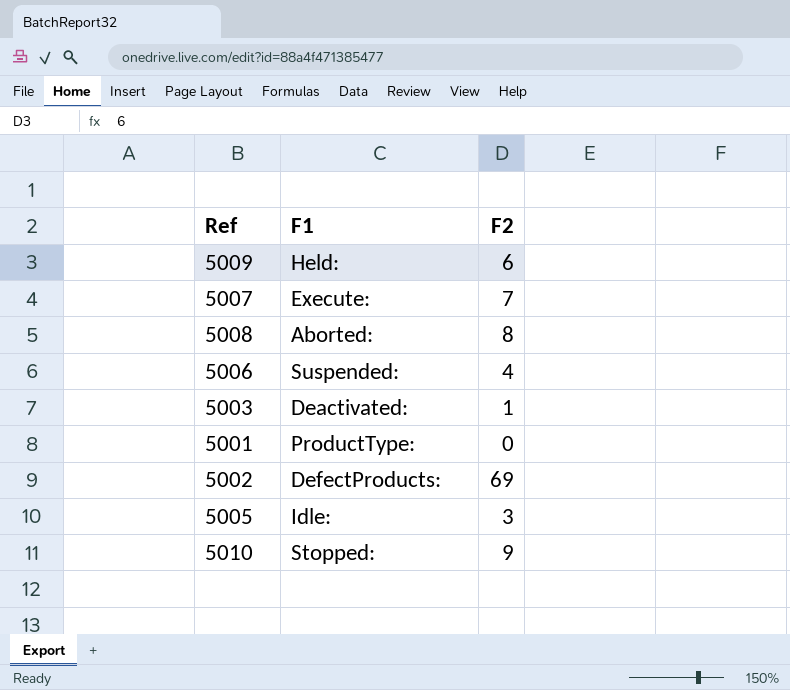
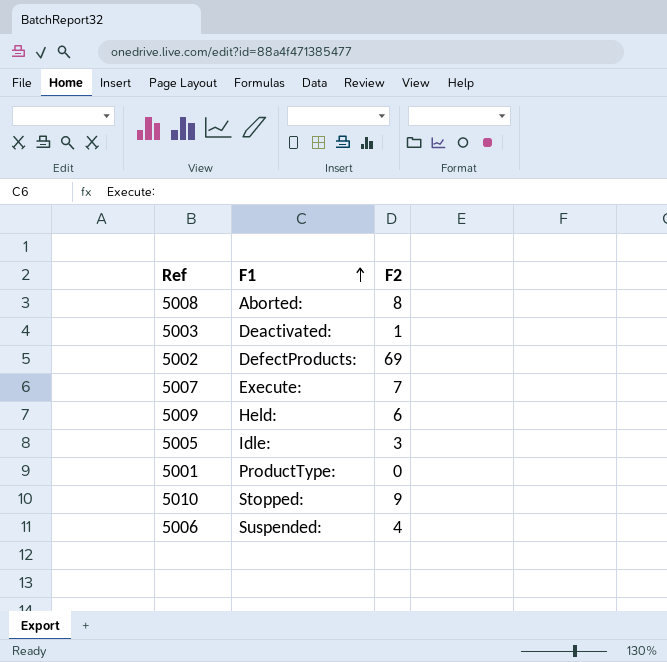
row order: none -> F1 ascending

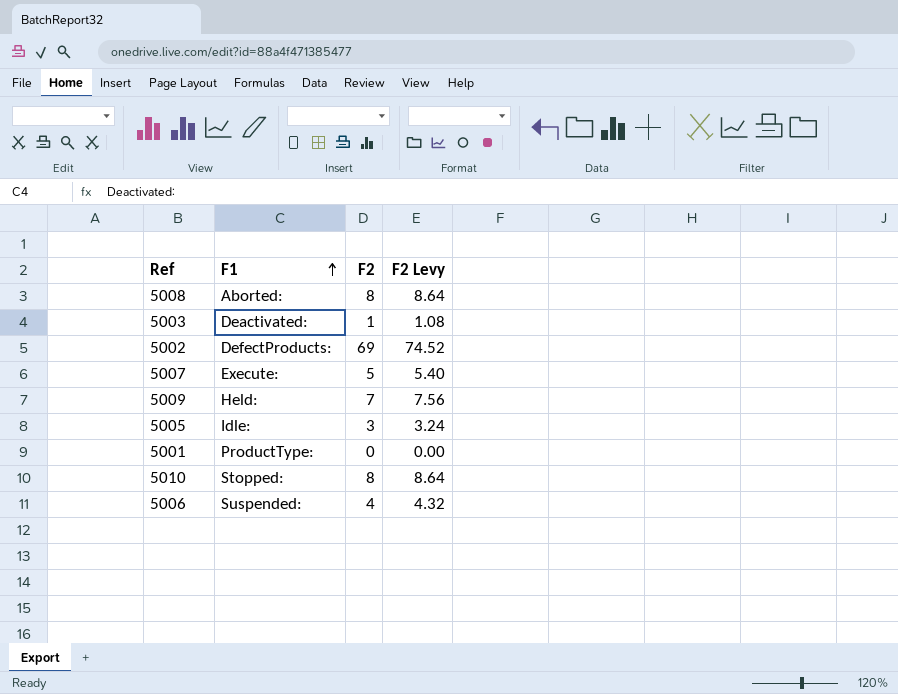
column F2 Levy | formula: none -> [F2] * 1.08
5007 | F2: 7 -> 5
5009 | F2: 6 -> 7
5010 | F2: 9 -> 8

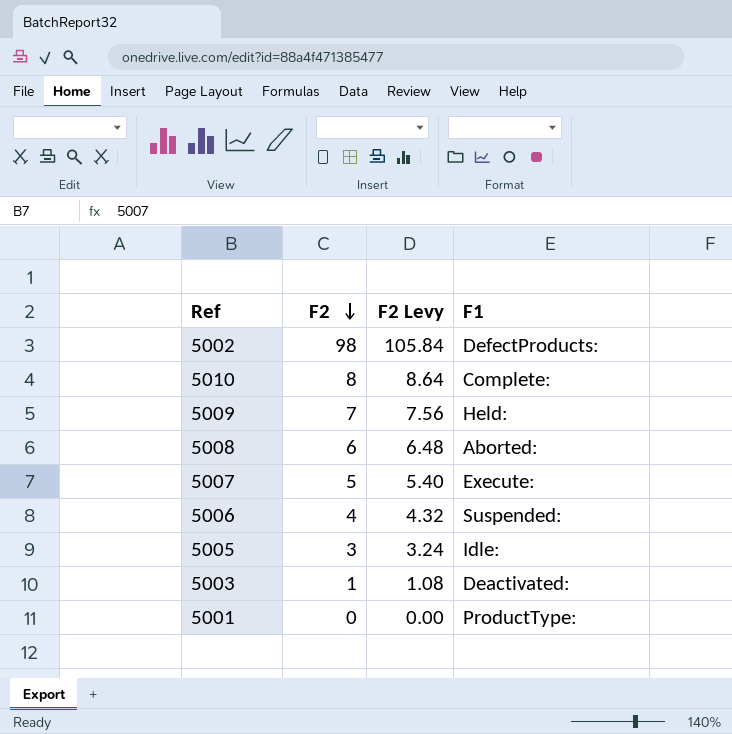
row order: F1 ascending -> F2 descending
column F1 | position: 2 -> 4
5002 | F2: 69 -> 98
5002 | F2 Levy: 74.52 -> 105.84
5010 | F1: Stopped: -> Complete:
5008 | F2: 8 -> 6
5008 | F2 Levy: 8.64 -> 6.48

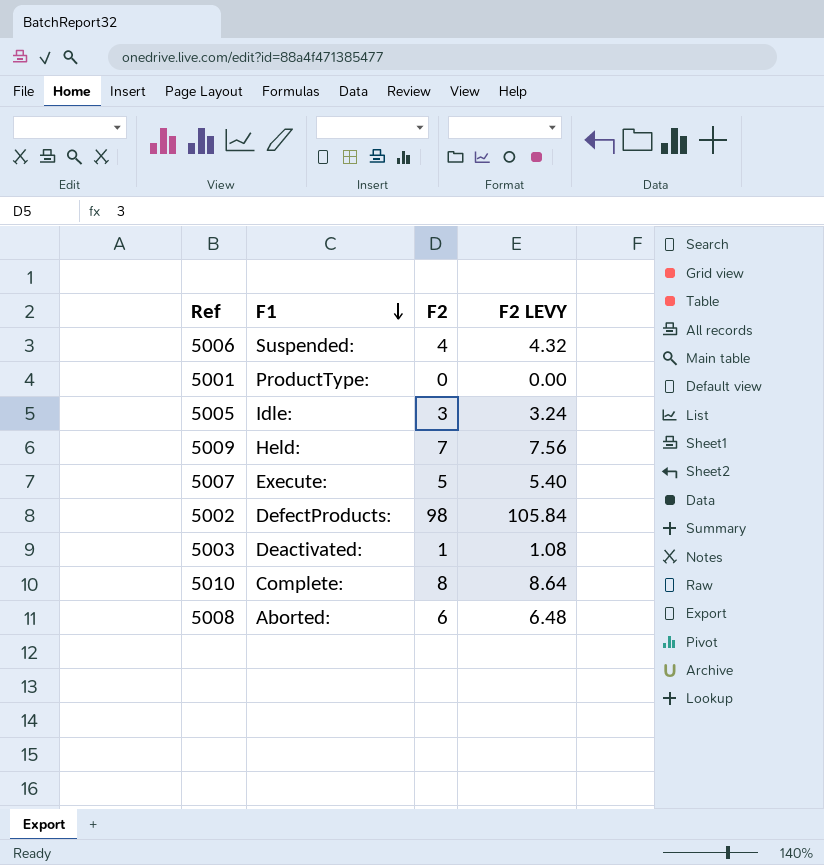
row order: F2 descending -> F1 descending
column F1 | position: 4 -> 2
column name: F2 Levy -> F2 LEVY

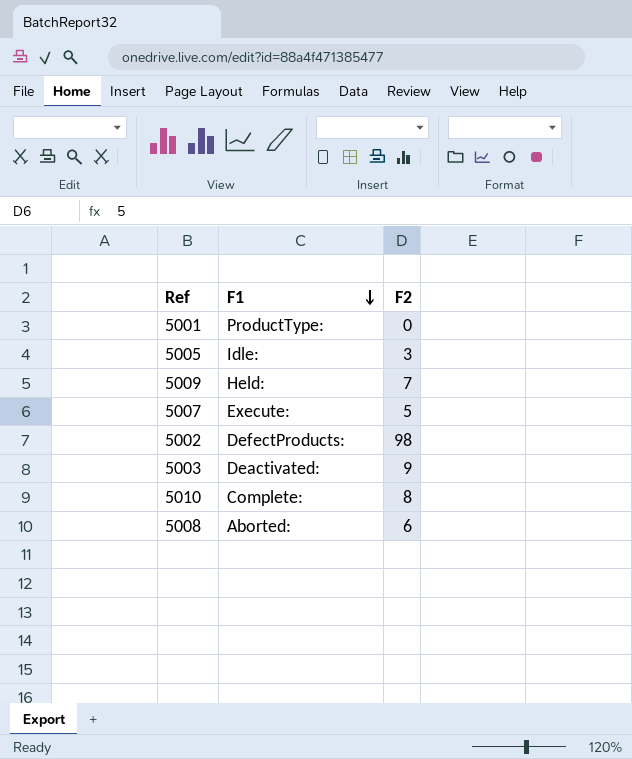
column F2 LEVY | formula: [F2] * 1.08 -> none
row 5006: Suspended: | 4 | 4.32 -> none
5003 | F2: 1 -> 9

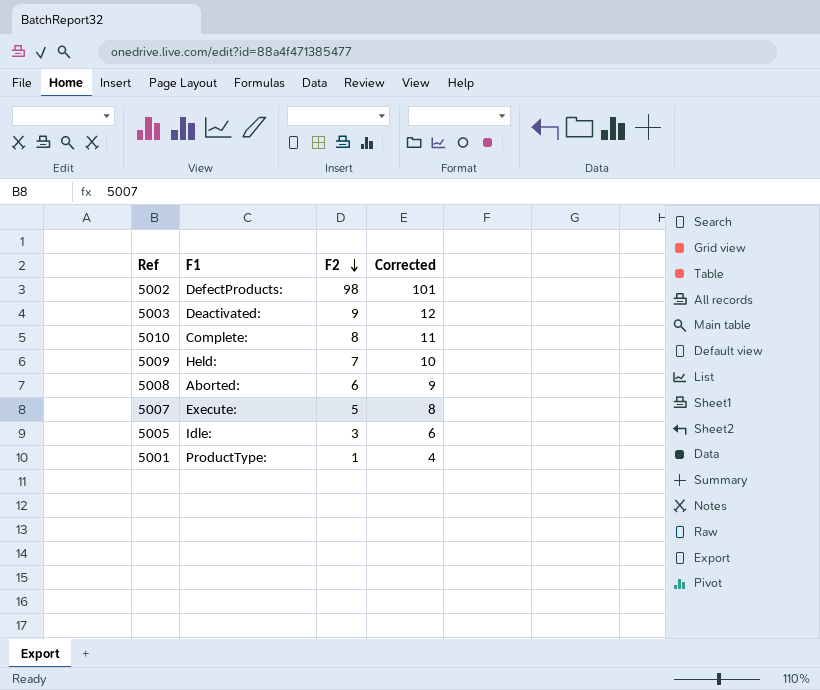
row order: F1 descending -> F2 descending
column Corrected | formula: none -> [F2] + 3
5001 | F2: 0 -> 1

